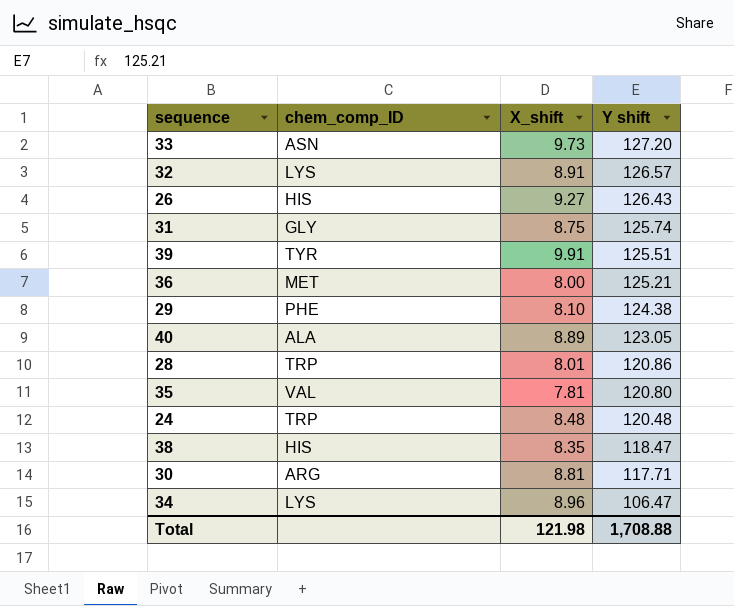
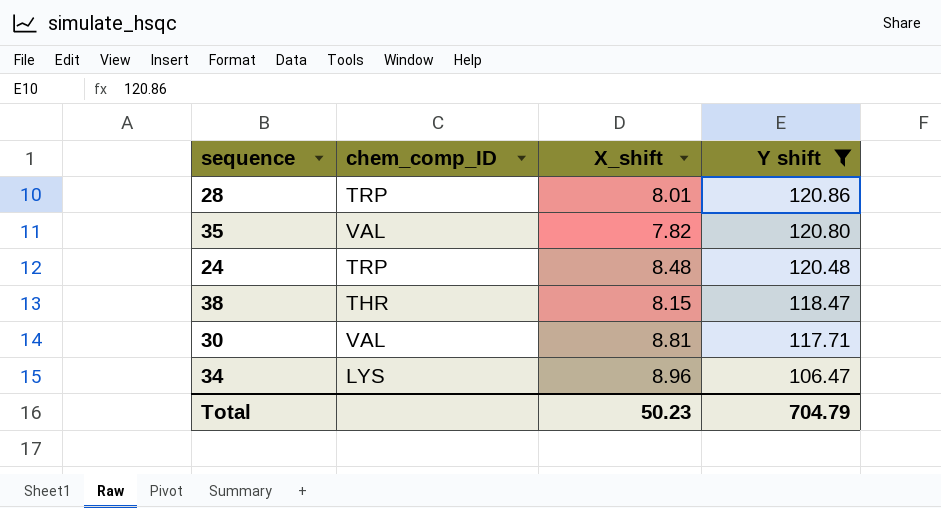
filter: none -> Y shift <= 120.86
35 | X_shift: 7.81 -> 7.82
38 | chem_comp_ID: HIS -> THR
38 | X_shift: 8.35 -> 8.15
30 | chem_comp_ID: ARG -> VAL
Total | X_shift: 121.98 -> 50.23
Total | Y shift: 1,708.88 -> 704.79

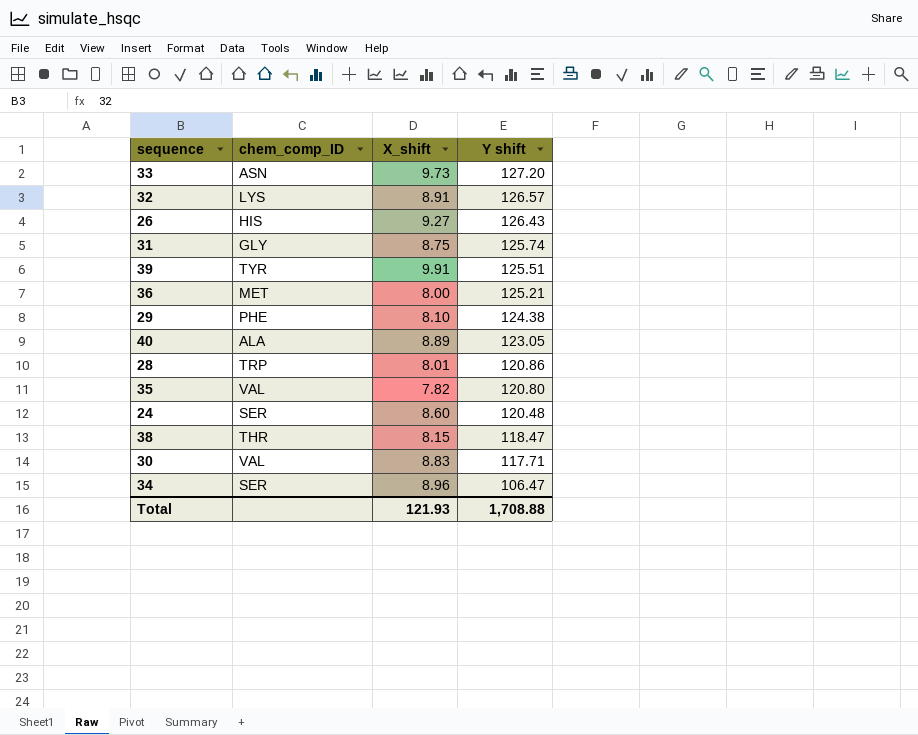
filter: Y shift <= 120.86 -> none
24 | chem_comp_ID: TRP -> SER
24 | X_shift: 8.48 -> 8.60
30 | X_shift: 8.81 -> 8.83
34 | chem_comp_ID: LYS -> SER
Total | X_shift: 50.23 -> 121.93
Total | Y shift: 704.79 -> 1,708.88

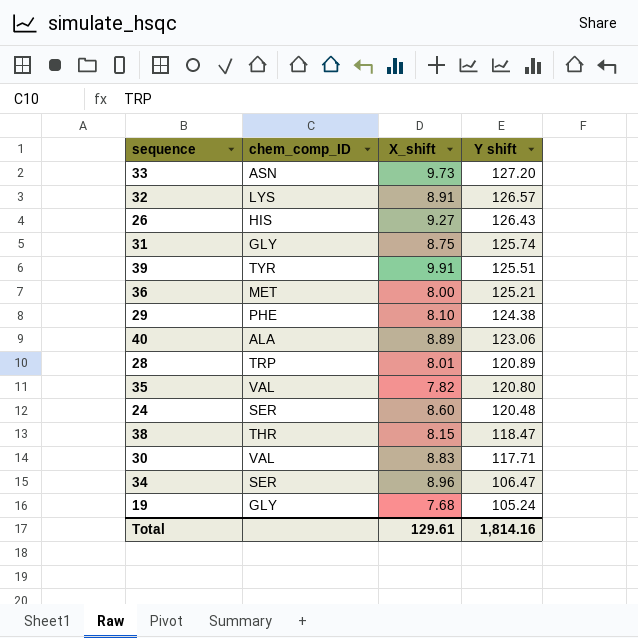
40 | Y shift: 123.05 -> 123.06
28 | Y shift: 120.86 -> 120.89
row 19: none -> GLY | 7.68 | 105.24
Total | X_shift: 121.93 -> 129.61
Total | Y shift: 1,708.88 -> 1,814.16

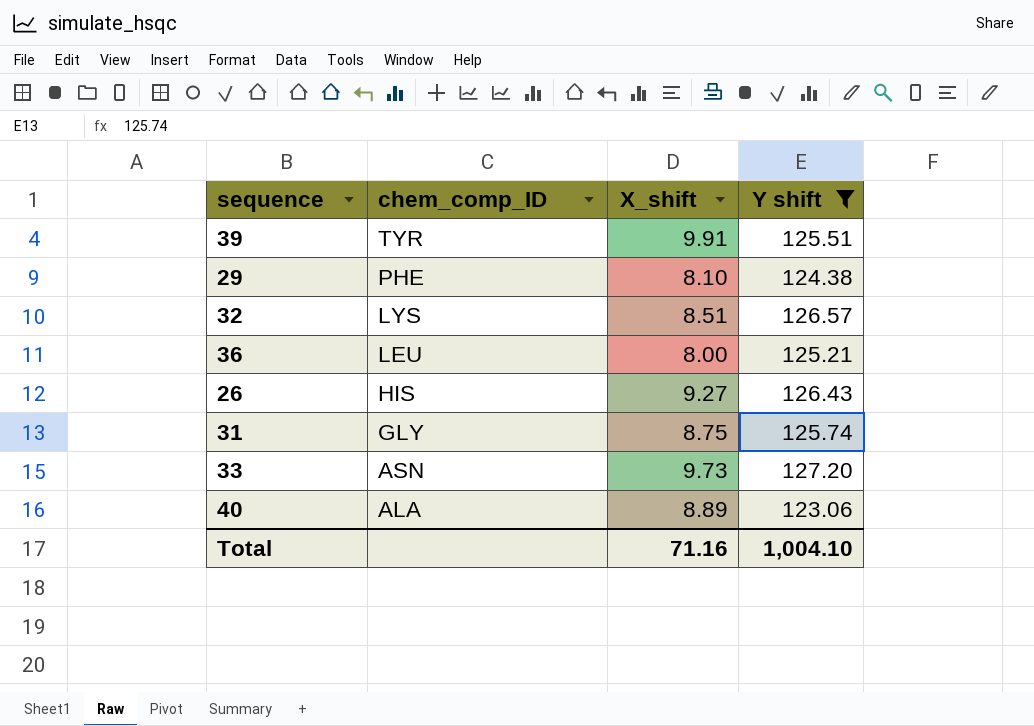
filter: none -> Y shift >= 123.06
row order: Y shift descending -> chem_comp_ID descending
32 | X_shift: 8.91 -> 8.51
36 | chem_comp_ID: MET -> LEU
Total | X_shift: 129.61 -> 71.16
Total | Y shift: 1,814.16 -> 1,004.10

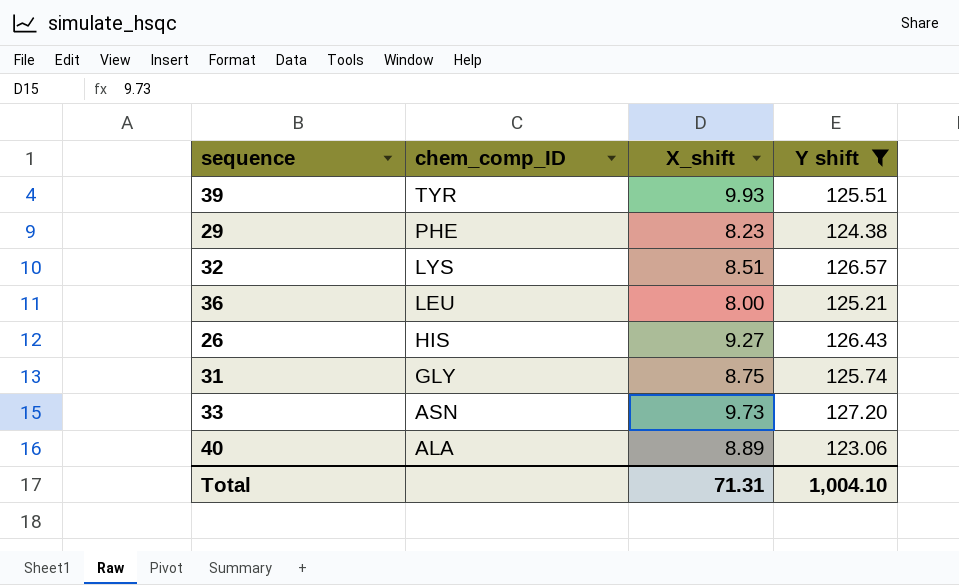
39 | X_shift: 9.91 -> 9.93
29 | X_shift: 8.10 -> 8.23
Total | X_shift: 71.16 -> 71.31

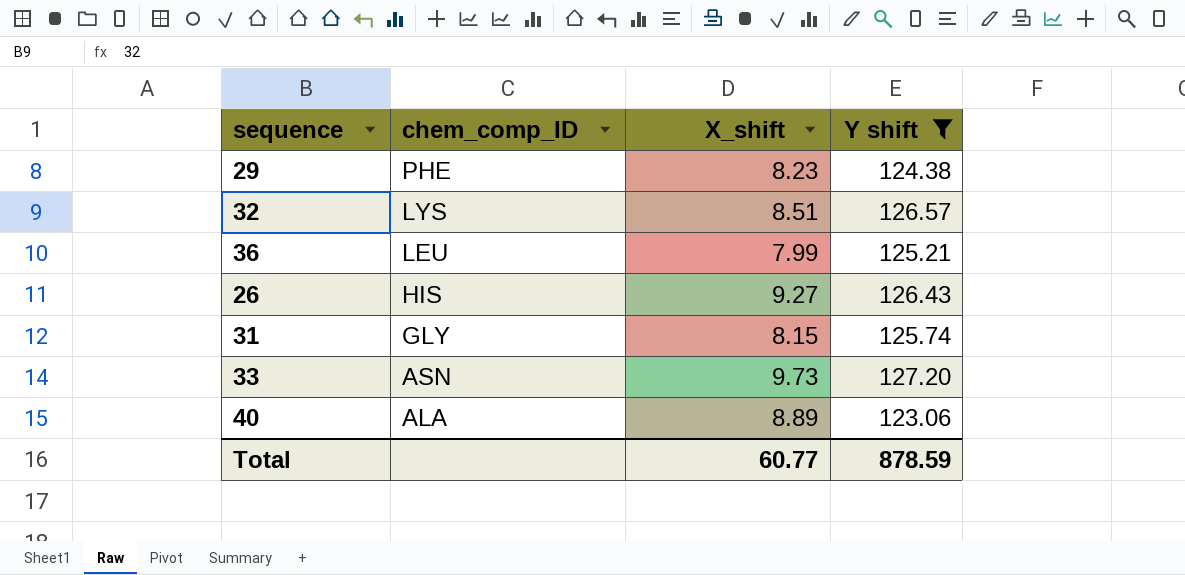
row 39: TYR | 9.93 | 125.51 -> none
36 | X_shift: 8.00 -> 7.99
31 | X_shift: 8.75 -> 8.15
Total | X_shift: 71.31 -> 60.77
Total | Y shift: 1,004.10 -> 878.59

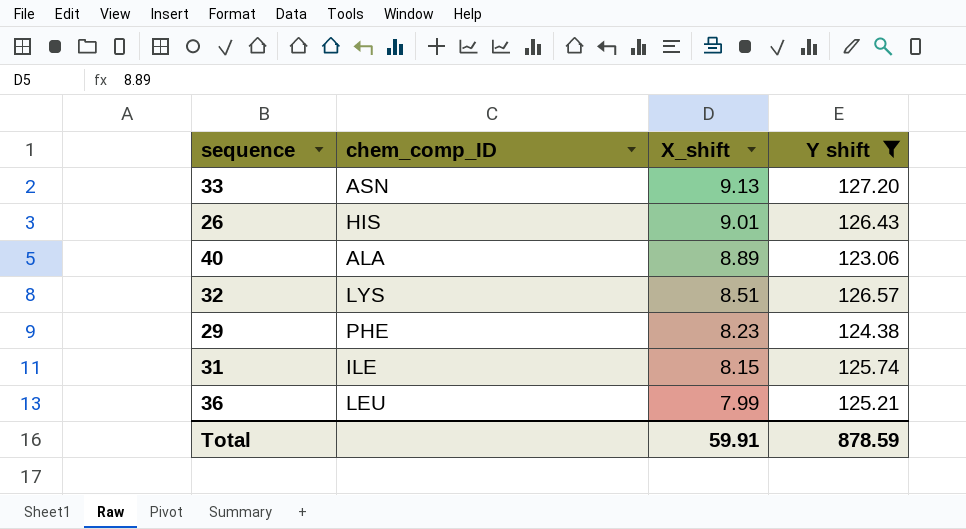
row order: chem_comp_ID descending -> X_shift descending
33 | X_shift: 9.73 -> 9.13
26 | X_shift: 9.27 -> 9.01
31 | chem_comp_ID: GLY -> ILE
Total | X_shift: 60.77 -> 59.91

